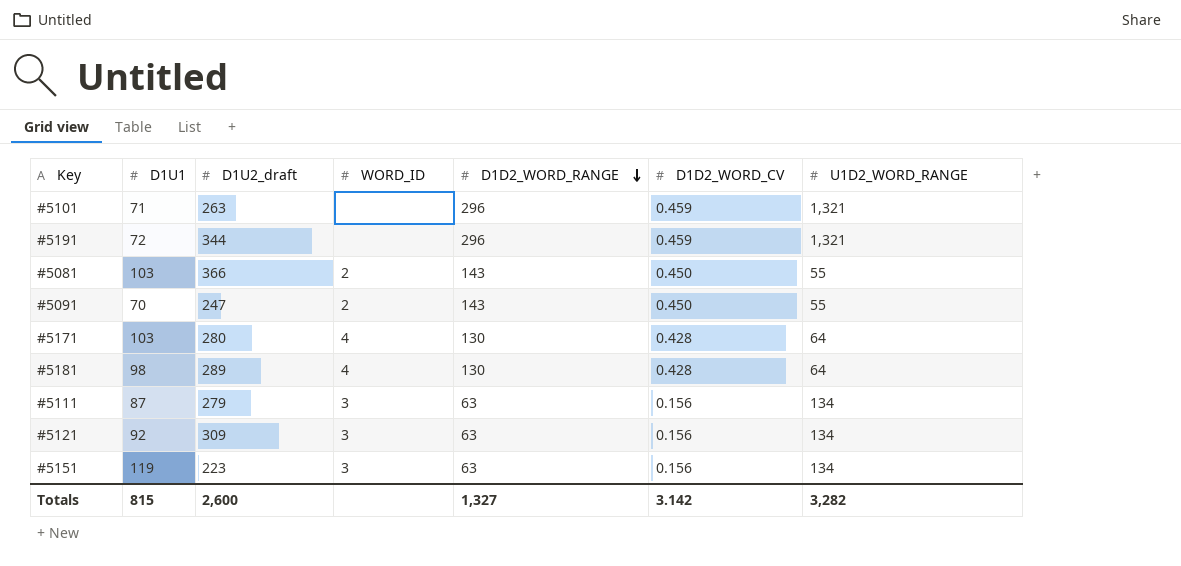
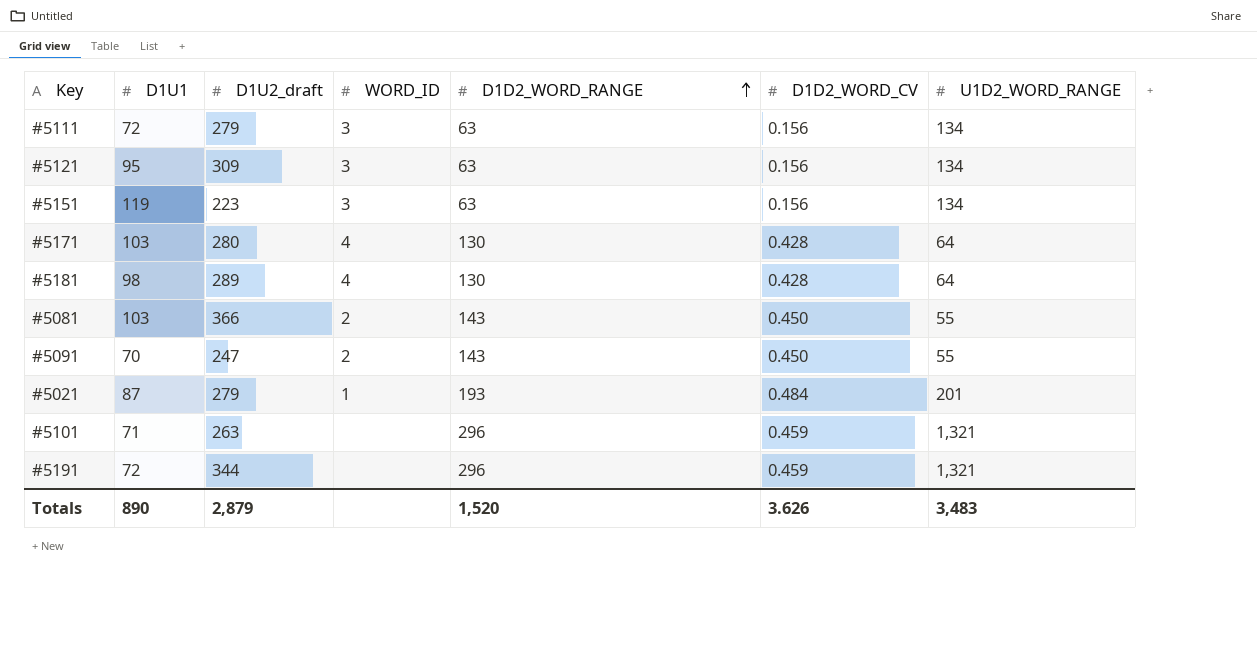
row order: D1D2_WORD_RANGE descending -> D1D2_WORD_RANGE ascending
#5111 | D1U1: 87 -> 72
#5121 | D1U1: 92 -> 95
row #5021: none -> 87 | 279 | 1 | 193 | 0.484 | 201
Totals | D1U1: 815 -> 890
Totals | D1U2_draft: 2,600 -> 2,879
Totals | D1D2_WORD_RANGE: 1,327 -> 1,520
Totals | D1D2_WORD_CV: 3.142 -> 3.626
Totals | U1D2_WORD_RANGE: 3,282 -> 3,483

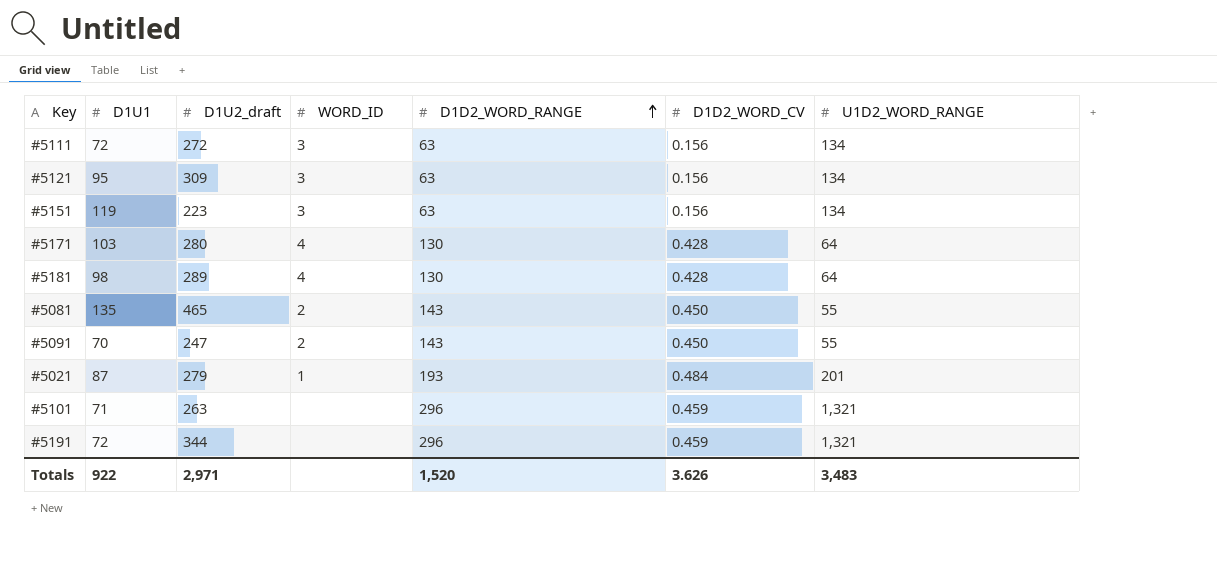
#5111 | D1U2_draft: 279 -> 272
#5081 | D1U1: 103 -> 135
#5081 | D1U2_draft: 366 -> 465
Totals | D1U1: 890 -> 922
Totals | D1U2_draft: 2,879 -> 2,971

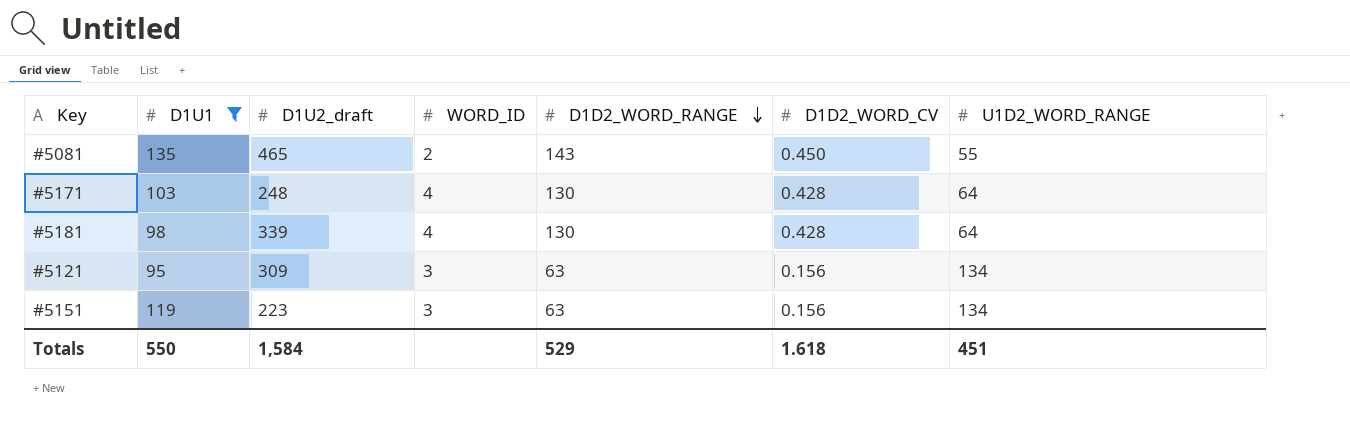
filter: none -> D1U1 >= 95
row order: D1D2_WORD_RANGE ascending -> D1D2_WORD_RANGE descending
#5171 | D1U2_draft: 280 -> 248
#5181 | D1U2_draft: 289 -> 339
Totals | D1U1: 922 -> 550
Totals | D1U2_draft: 2,971 -> 1,584
Totals | D1D2_WORD_RANGE: 1,520 -> 529
Totals | D1D2_WORD_CV: 3.626 -> 1.618
Totals | U1D2_WORD_RANGE: 3,483 -> 451

